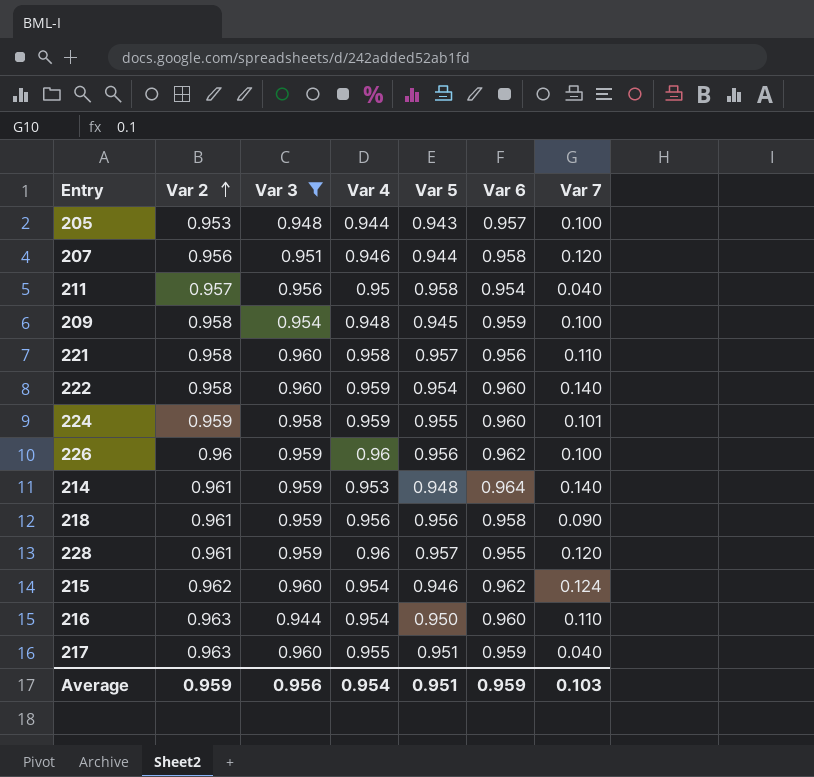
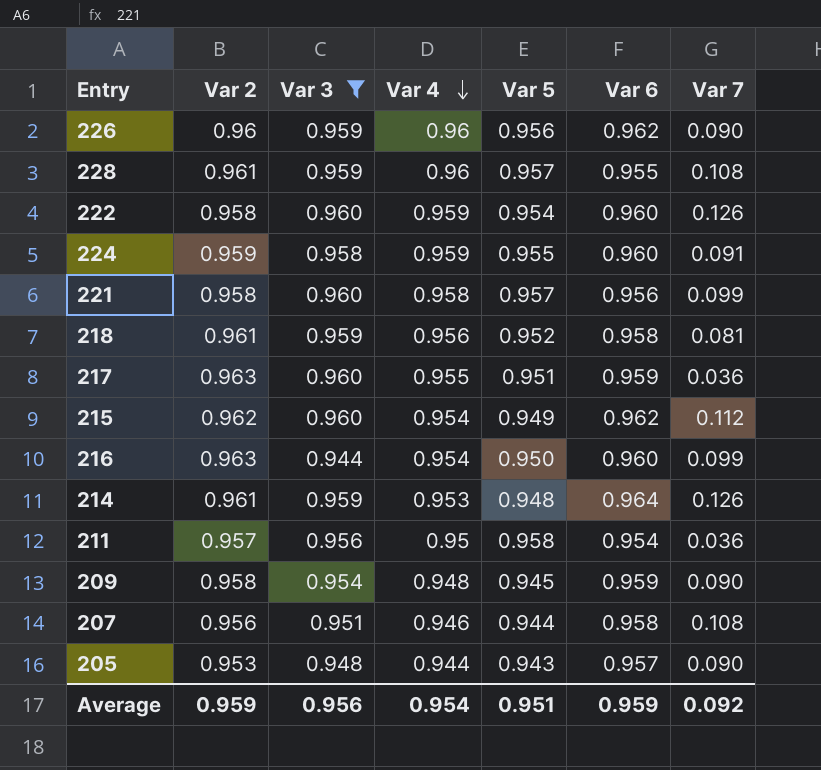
row order: Var 2 ascending -> Var 4 descending
226 | Var 7: 0.100 -> 0.090
228 | Var 7: 0.120 -> 0.108
222 | Var 7: 0.140 -> 0.126
224 | Var 7: 0.101 -> 0.091
221 | Var 7: 0.110 -> 0.099
218 | Var 5: 0.956 -> 0.952
218 | Var 7: 0.090 -> 0.081
217 | Var 7: 0.040 -> 0.036
215 | Var 5: 0.946 -> 0.949
215 | Var 7: 0.124 -> 0.112
216 | Var 7: 0.110 -> 0.099
214 | Var 7: 0.140 -> 0.126
211 | Var 7: 0.040 -> 0.036
209 | Var 7: 0.100 -> 0.090
207 | Var 7: 0.120 -> 0.108
205 | Var 7: 0.100 -> 0.090
Average | Var 7: 0.103 -> 0.092

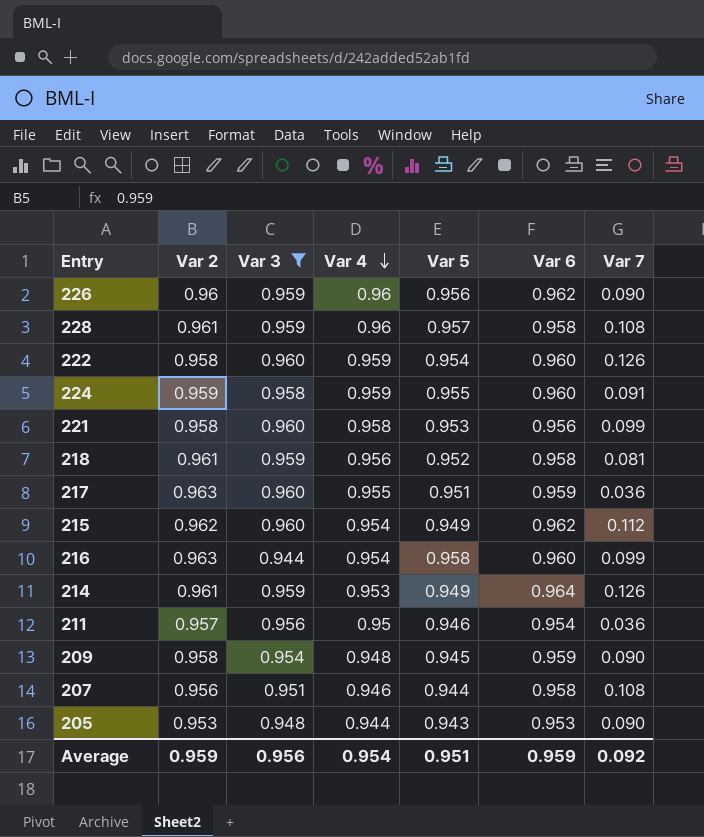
228 | Var 6: 0.955 -> 0.958
221 | Var 5: 0.957 -> 0.953
216 | Var 5: 0.950 -> 0.958
214 | Var 5: 0.948 -> 0.949
211 | Var 5: 0.958 -> 0.946
205 | Var 6: 0.957 -> 0.953

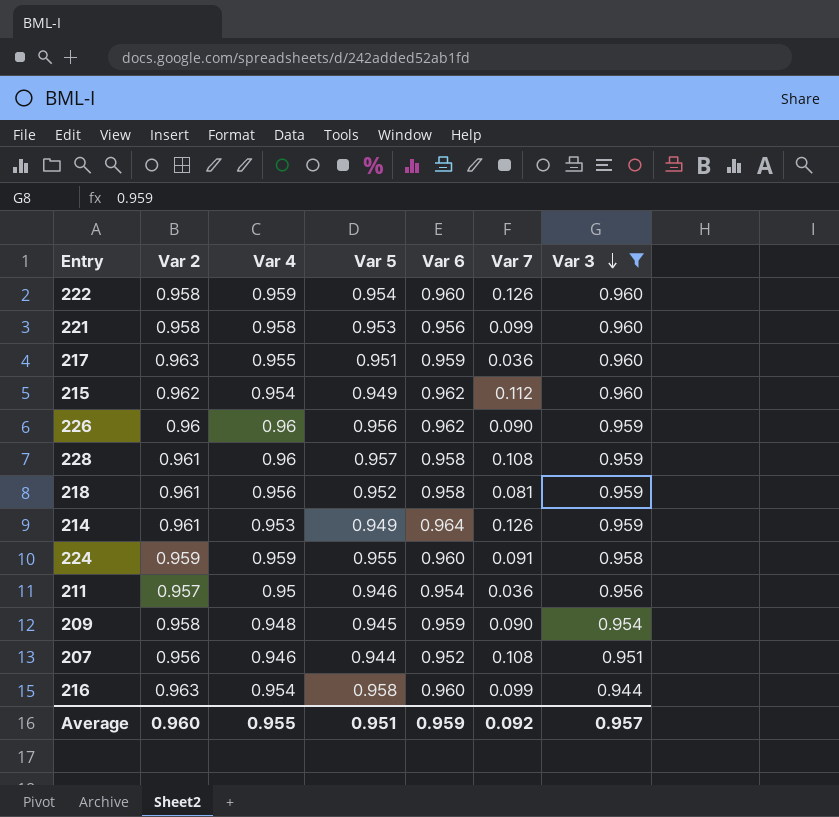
row order: Var 4 descending -> Var 3 descending
column Var 3 | position: 3 -> 7
row 205: 0.953 | 0.948 | 0.944 | 0.943 | 0.953 | 0.090 -> none
207 | Var 6: 0.958 -> 0.952
Average | Var 2: 0.959 -> 0.960
Average | Var 4: 0.954 -> 0.955
Average | Var 3: 0.956 -> 0.957

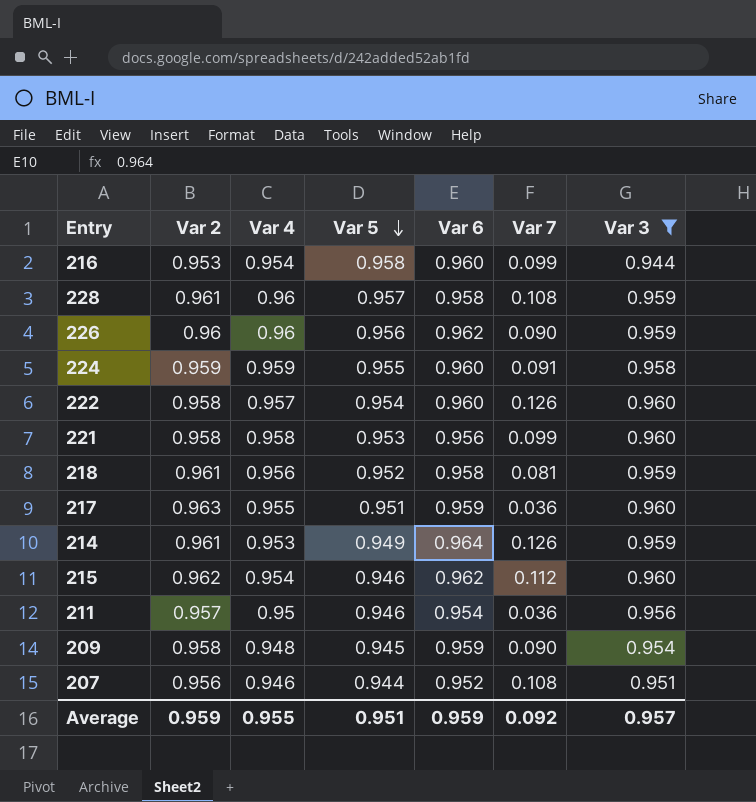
row order: Var 3 descending -> Var 5 descending
216 | Var 2: 0.963 -> 0.953
222 | Var 4: 0.959 -> 0.957
215 | Var 5: 0.949 -> 0.946
Average | Var 2: 0.960 -> 0.959

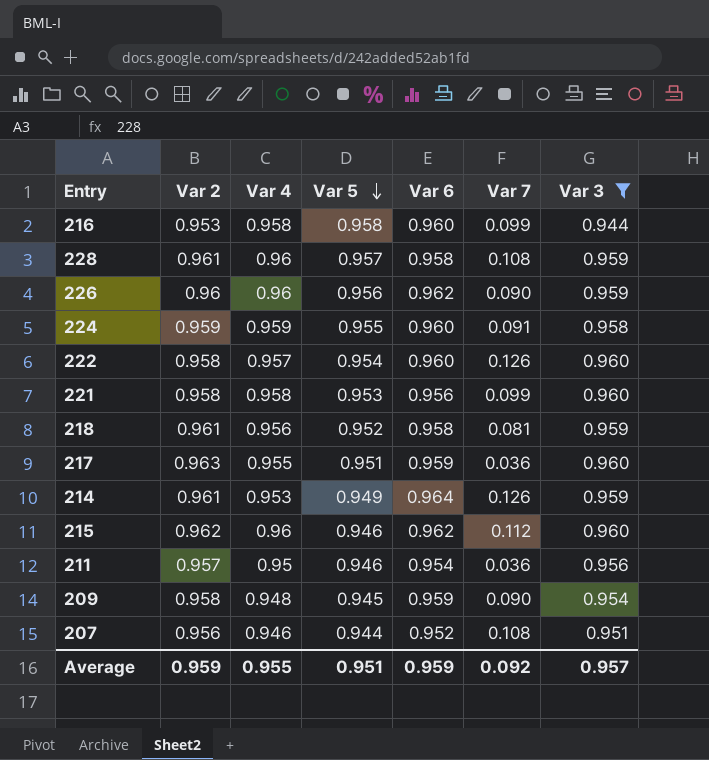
216 | Var 4: 0.954 -> 0.958
215 | Var 4: 0.954 -> 0.96

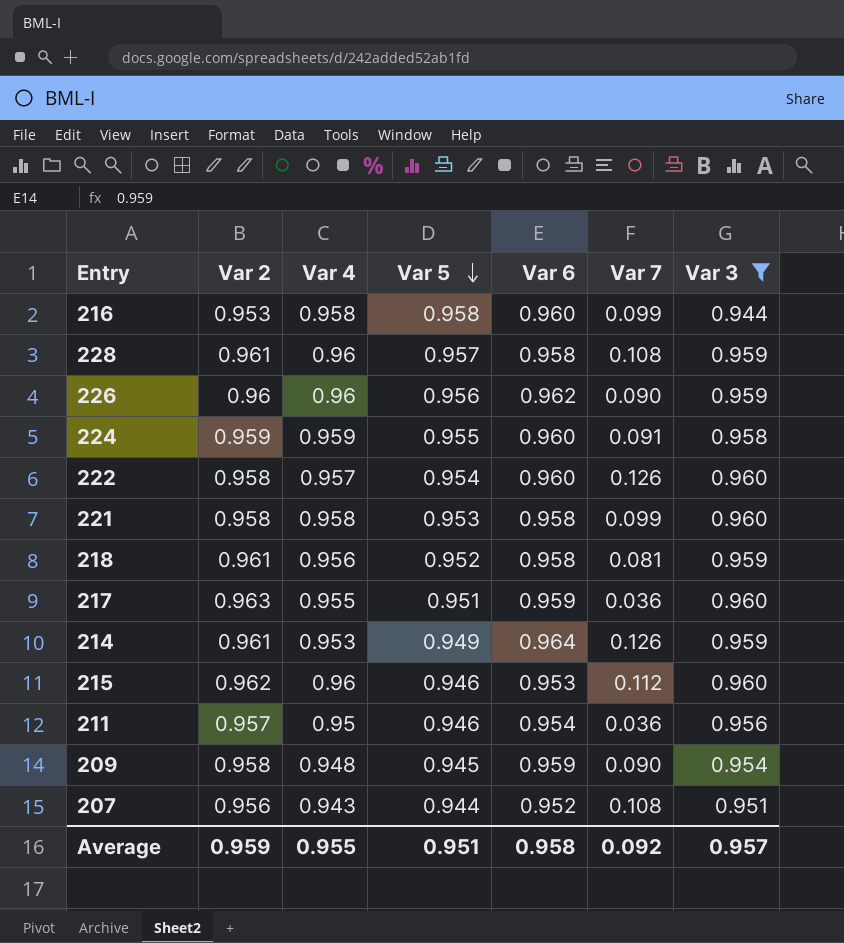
221 | Var 6: 0.956 -> 0.958
215 | Var 6: 0.962 -> 0.953
207 | Var 4: 0.946 -> 0.943
Average | Var 6: 0.959 -> 0.958

